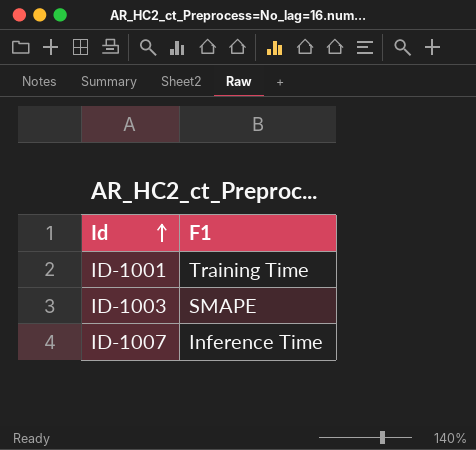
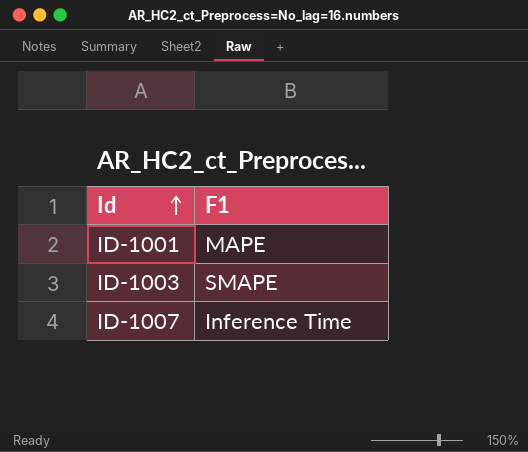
ID-1001 | F1: Training Time -> MAPE

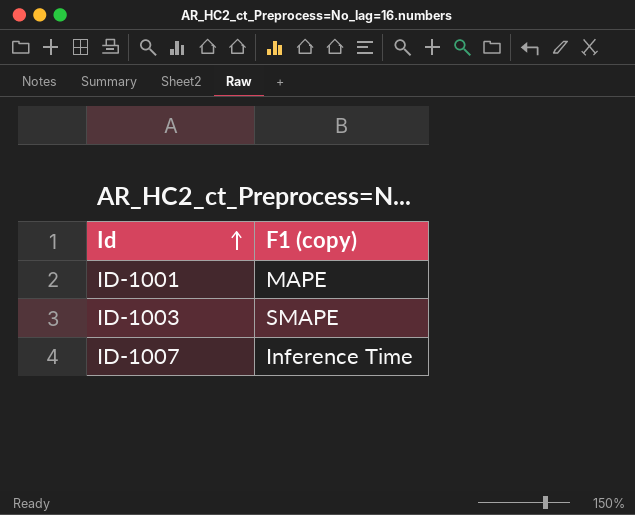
column name: F1 -> F1 (copy)

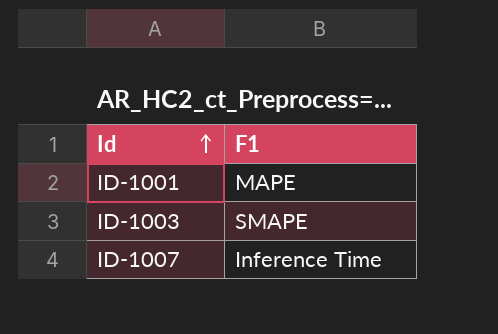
column name: F1 (copy) -> F1

